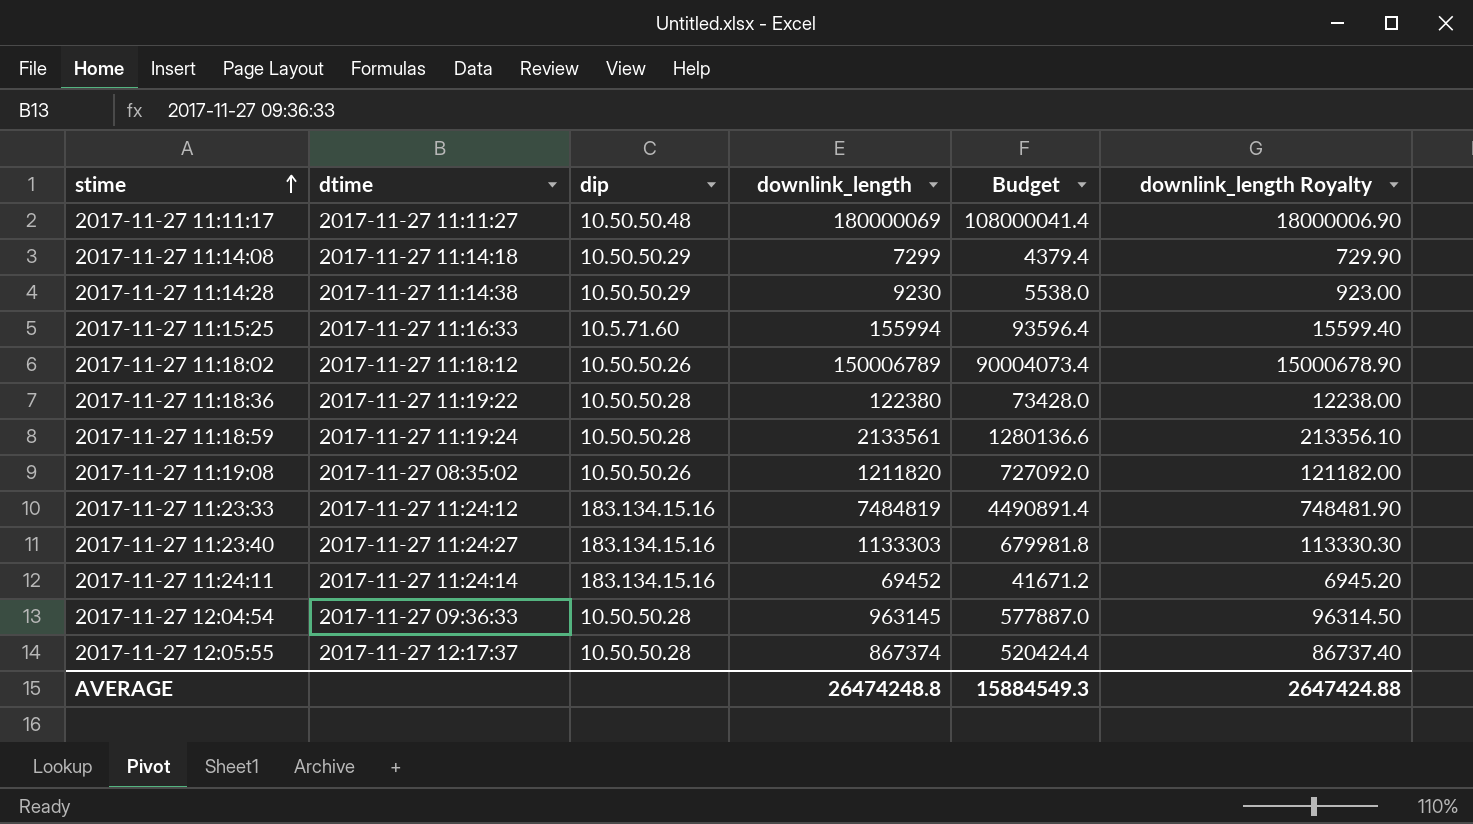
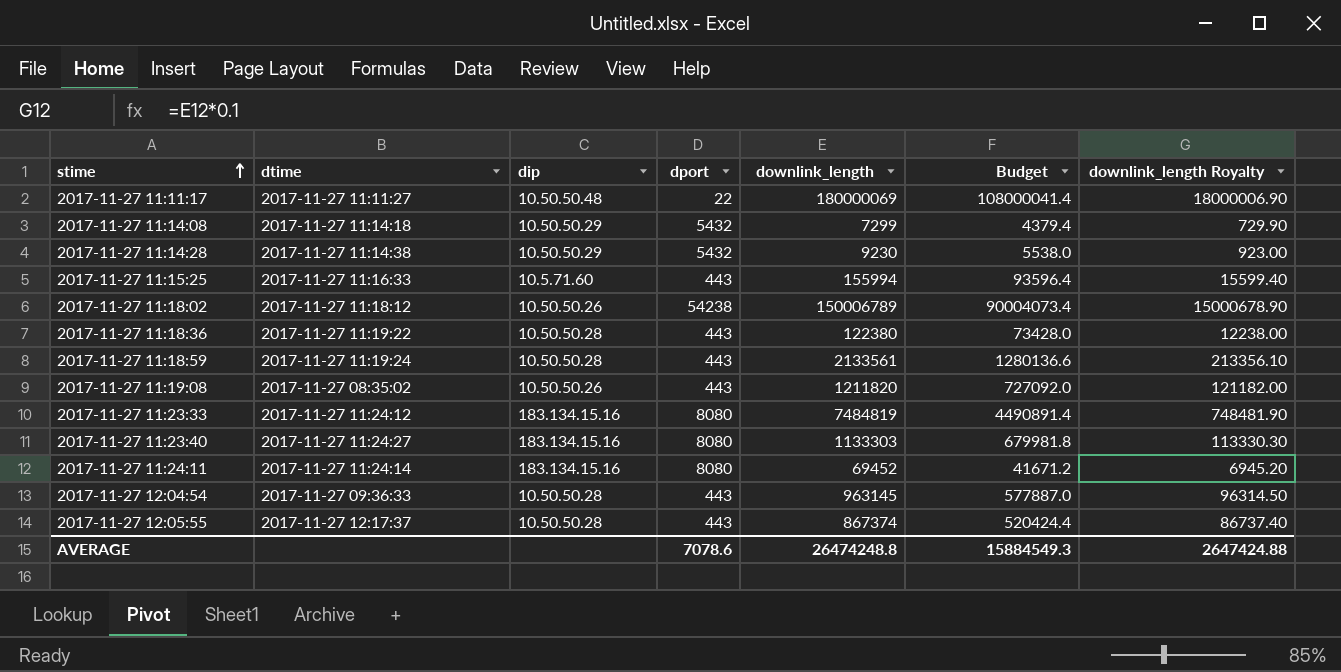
column dport | position: none -> 4

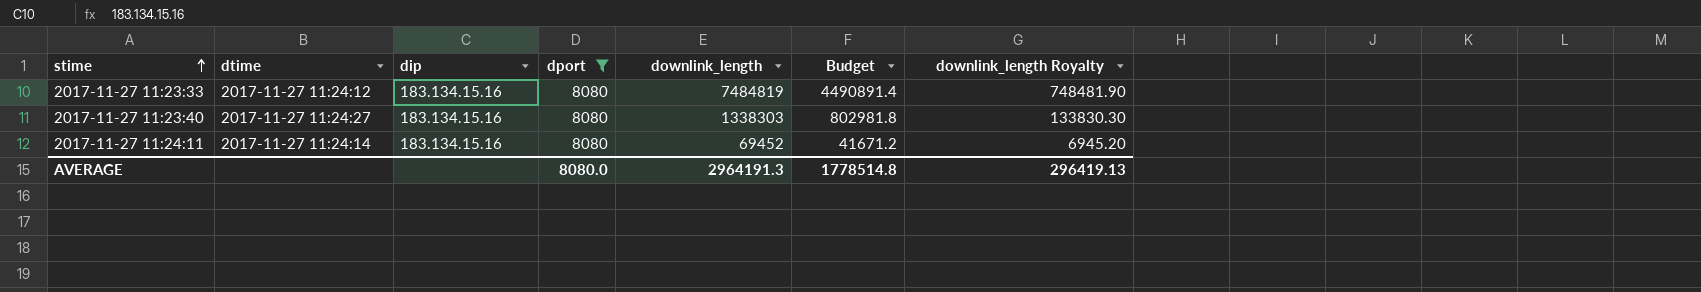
filter: none -> dport = 8080
2017-11-27 11:23:40 | downlink_length: 1133303 -> 1338303
2017-11-27 11:23:40 | Budget: 679981.8 -> 802981.8
2017-11-27 11:23:40 | downlink_length Royalty: 113330.30 -> 133830.30
AVERAGE | dport: 7078.6 -> 8080.0
AVERAGE | downlink_length: 26474248.8 -> 2964191.3
AVERAGE | Budget: 15884549.3 -> 1778514.8
AVERAGE | downlink_length Royalty: 2647424.88 -> 296419.13

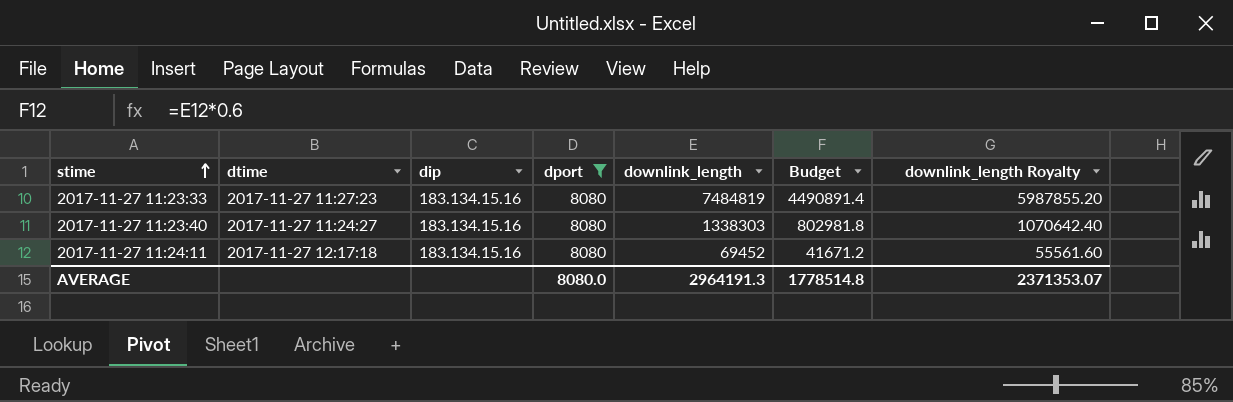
column downlink_length Royalty | formula: [downlink_length] * 0.1 -> [downlink_length] * 0.8
2017-11-27 11:23:33 | dtime: 2017-11-27 11:24:12 -> 2017-11-27 11:27:23
2017-11-27 11:24:11 | dtime: 2017-11-27 11:24:14 -> 2017-11-27 12:17:18
AVERAGE | downlink_length Royalty: 296419.13 -> 2371353.07

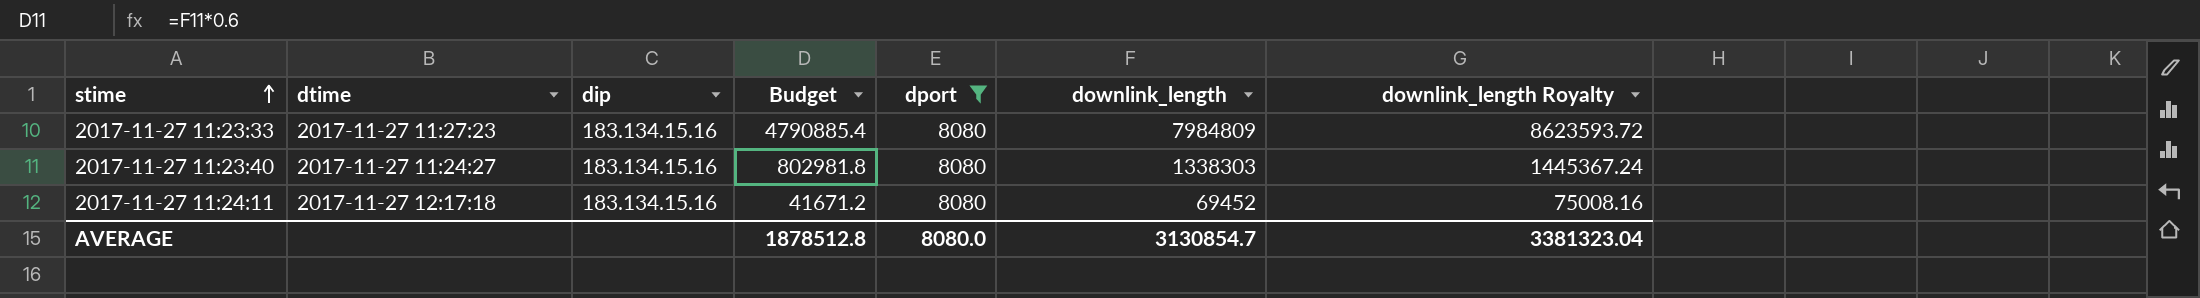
column Budget | position: 6 -> 4
column downlink_length Royalty | formula: [downlink_length] * 0.8 -> [downlink_length] * 1.08
2017-11-27 11:23:33 | Budget: 4490891.4 -> 4790885.4
2017-11-27 11:23:33 | downlink_length: 7484819 -> 7984809
AVERAGE | Budget: 1778514.8 -> 1878512.8
AVERAGE | downlink_length: 2964191.3 -> 3130854.7
AVERAGE | downlink_length Royalty: 2371353.07 -> 3381323.04

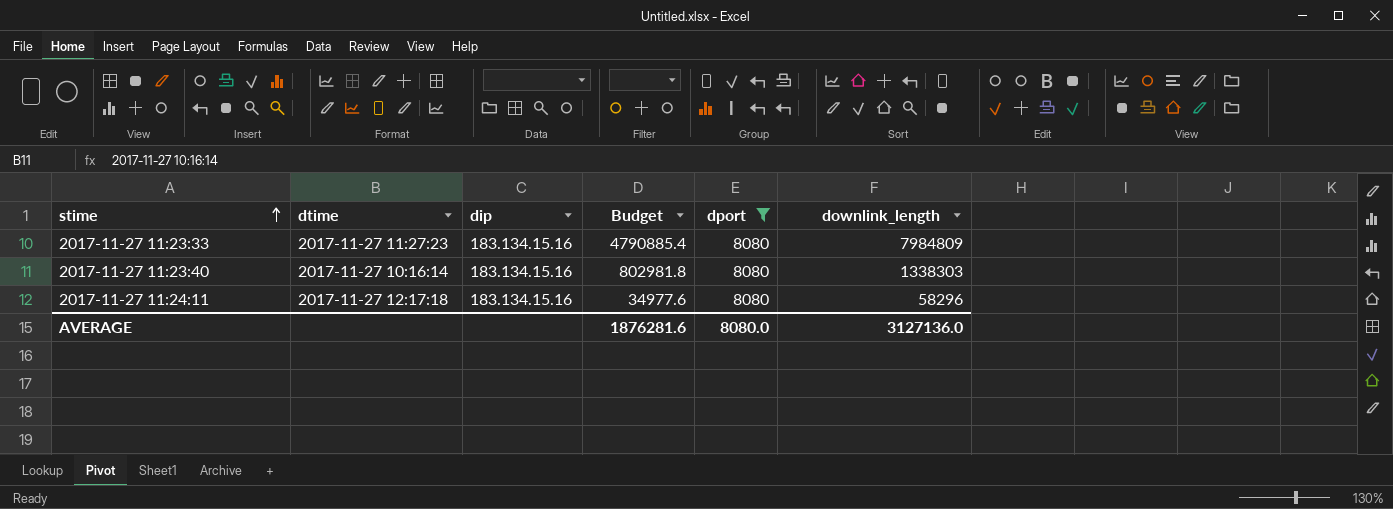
column downlink_length Royalty | formula: [downlink_length] * 1.08 -> none
2017-11-27 11:23:40 | dtime: 2017-11-27 11:24:27 -> 2017-11-27 10:16:14
2017-11-27 11:24:11 | Budget: 41671.2 -> 34977.6
2017-11-27 11:24:11 | downlink_length: 69452 -> 58296
AVERAGE | Budget: 1878512.8 -> 1876281.6
AVERAGE | downlink_length: 3130854.7 -> 3127136.0

